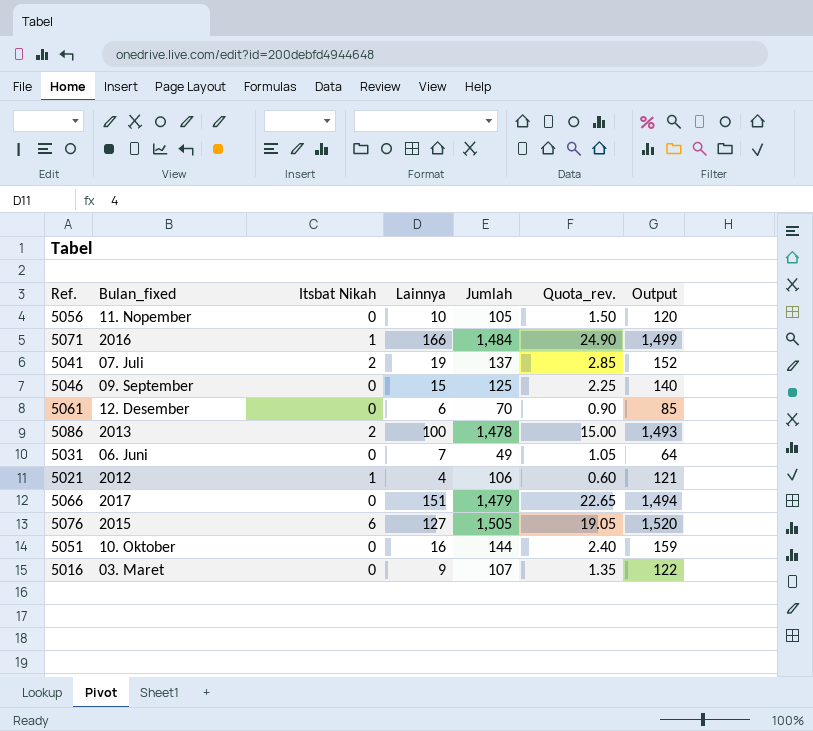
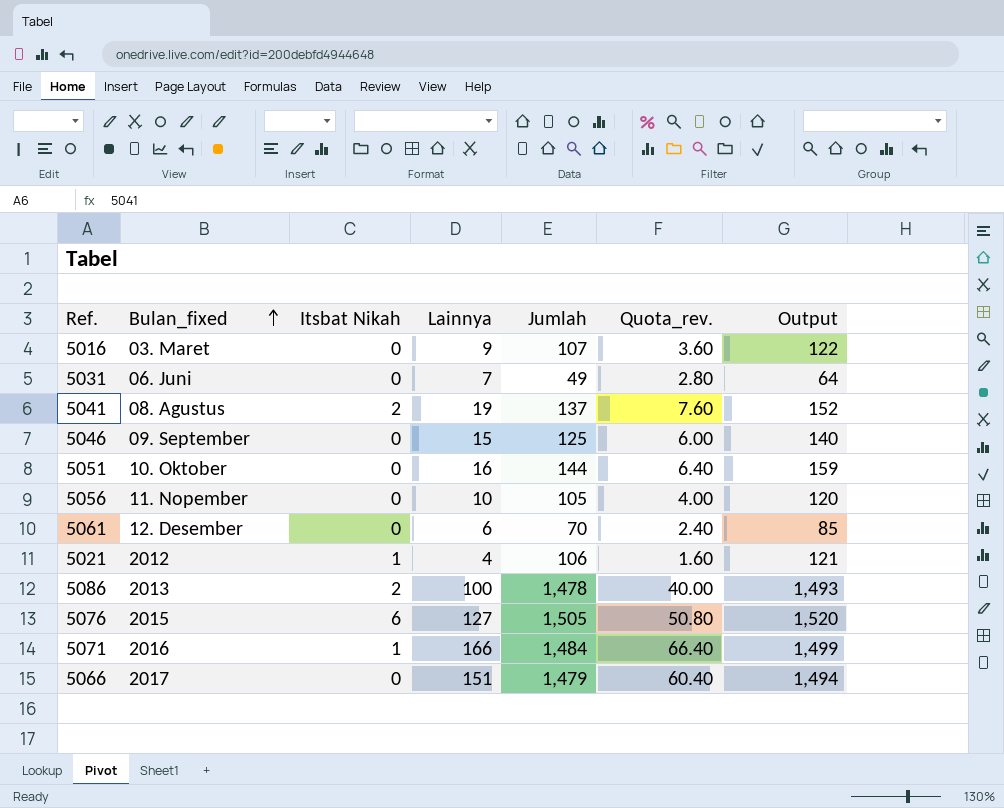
row order: none -> Bulan_fixed ascending
column Quota_rev. | formula: [Lainnya] * 0.15 -> [Lainnya] * 0.4
5041 | Bulan_fixed: 07. Juli -> 08. Agustus

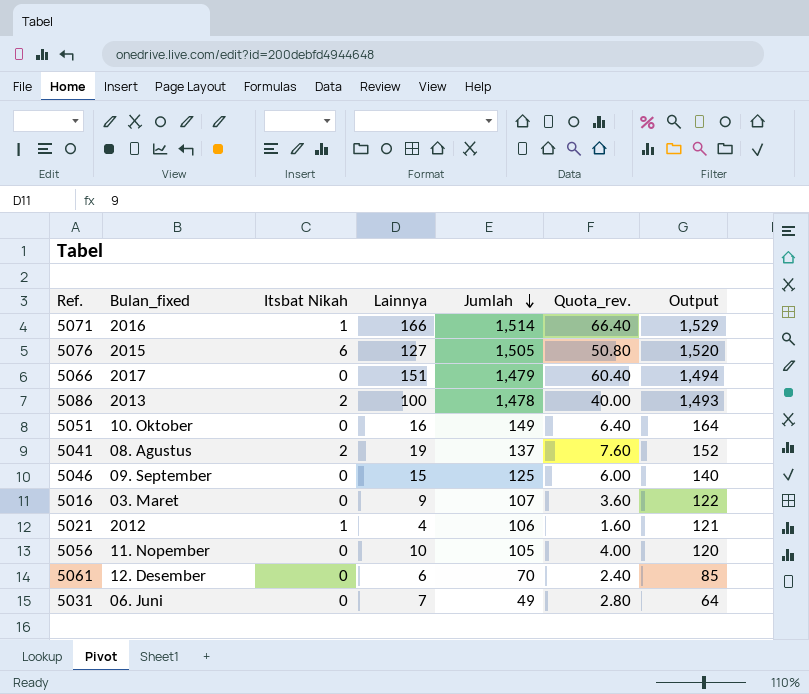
row order: Bulan_fixed ascending -> Jumlah descending
5071 | Jumlah: 1,484 -> 1,514
5071 | Output: 1,499 -> 1,529
5051 | Jumlah: 144 -> 149
5051 | Output: 159 -> 164

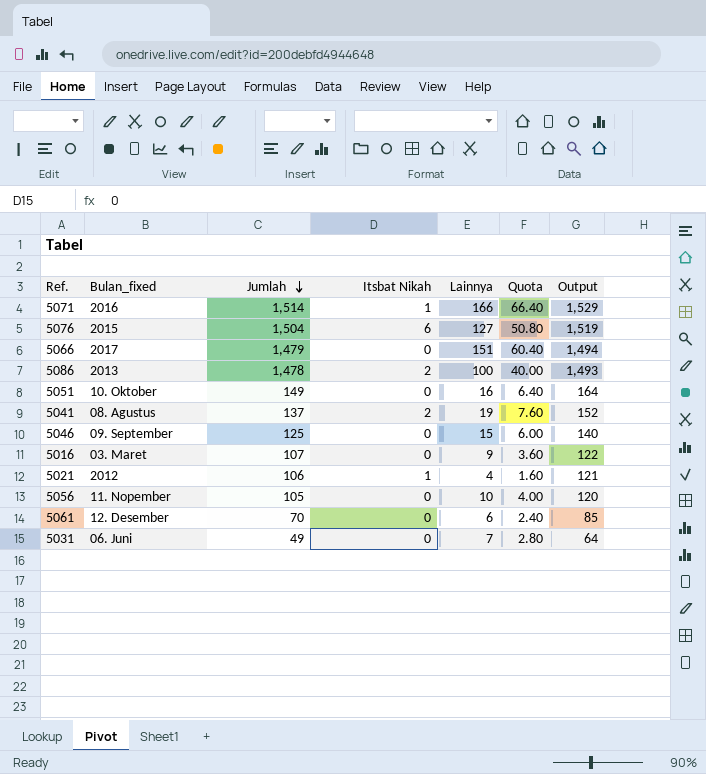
column Jumlah | position: 5 -> 3
column name: Quota_rev. -> Quota
5076 | Jumlah: 1,505 -> 1,504
5076 | Output: 1,520 -> 1,519

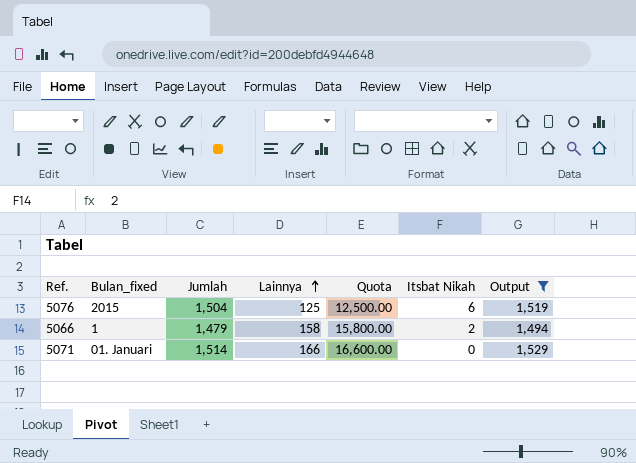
filter: none -> Output >= 1,494
row order: Jumlah descending -> Lainnya ascending
column Quota | formula: [Lainnya] * 0.4 -> [Lainnya] * 100
column Itsbat Nikah | position: 4 -> 6
5076 | Lainnya: 127 -> 125
5066 | Bulan_fixed: 2017 -> 1
5066 | Lainnya: 151 -> 158
5066 | Itsbat Nikah: 0 -> 2
5071 | Bulan_fixed: 2016 -> 01. Januari
5071 | Itsbat Nikah: 1 -> 0

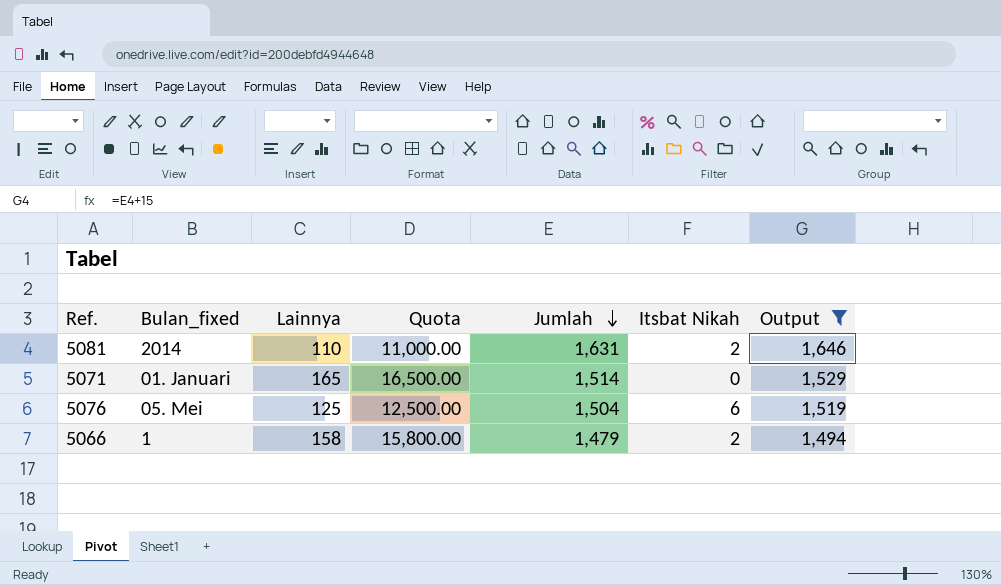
row order: Lainnya ascending -> Jumlah descending
column Jumlah | position: 3 -> 5
row 5081: none -> 2014 | 110 | 11,000.00 | 1,631 | 2 | 1,646
5071 | Lainnya: 166 -> 165
5071 | Quota: 16,600.00 -> 16,500.00
5076 | Bulan_fixed: 2015 -> 05. Mei

